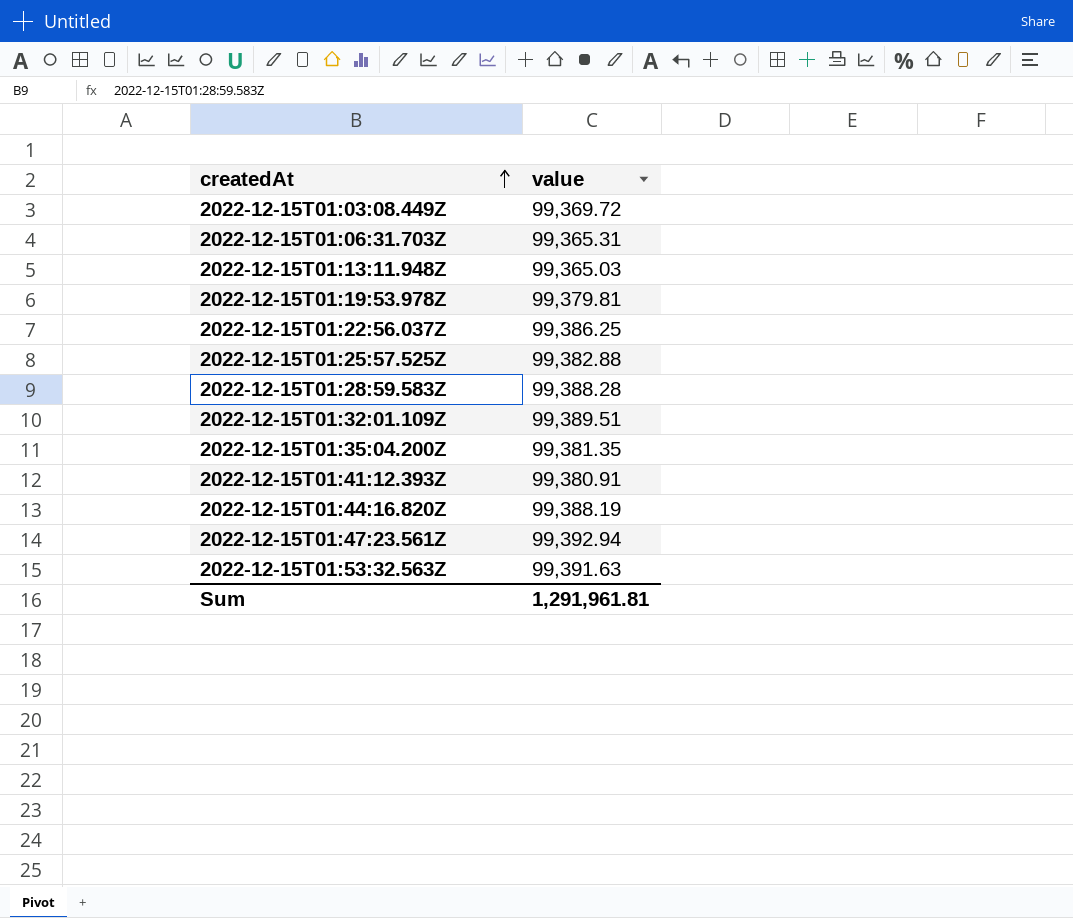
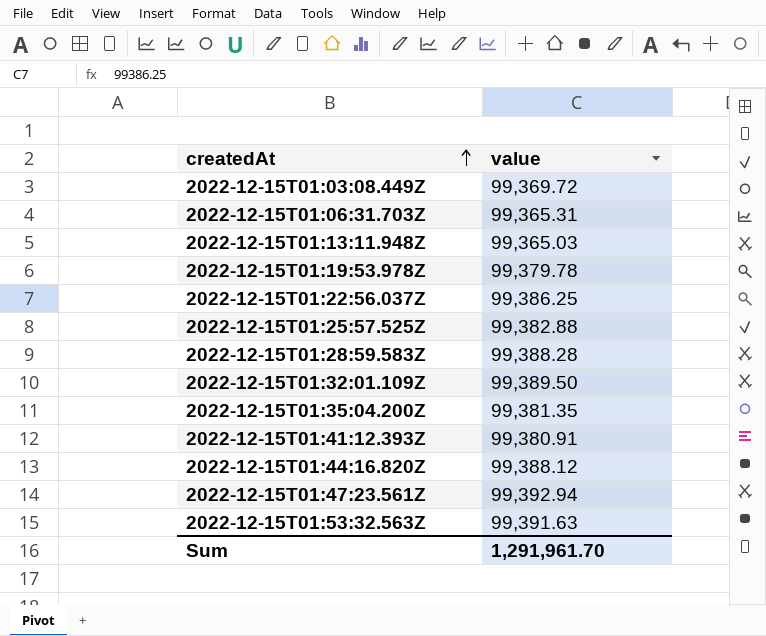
2022-12-15T01:19:53.978Z | value: 99,379.81 -> 99,379.78
2022-12-15T01:32:01.109Z | value: 99,389.51 -> 99,389.50
2022-12-15T01:44:16.820Z | value: 99,388.19 -> 99,388.12
Sum | value: 1,291,961.81 -> 1,291,961.70

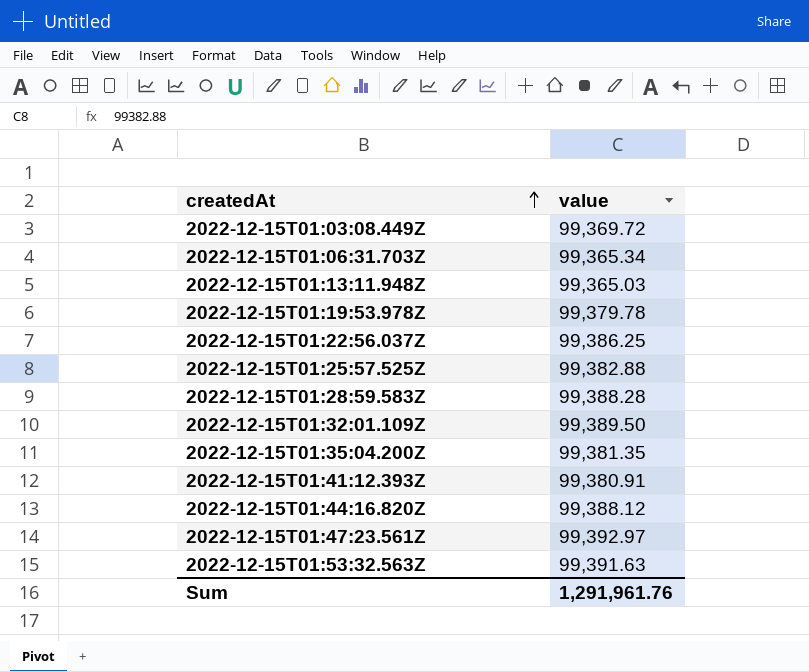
2022-12-15T01:06:31.703Z | value: 99,365.31 -> 99,365.34
2022-12-15T01:47:23.561Z | value: 99,392.94 -> 99,392.97
Sum | value: 1,291,961.70 -> 1,291,961.76

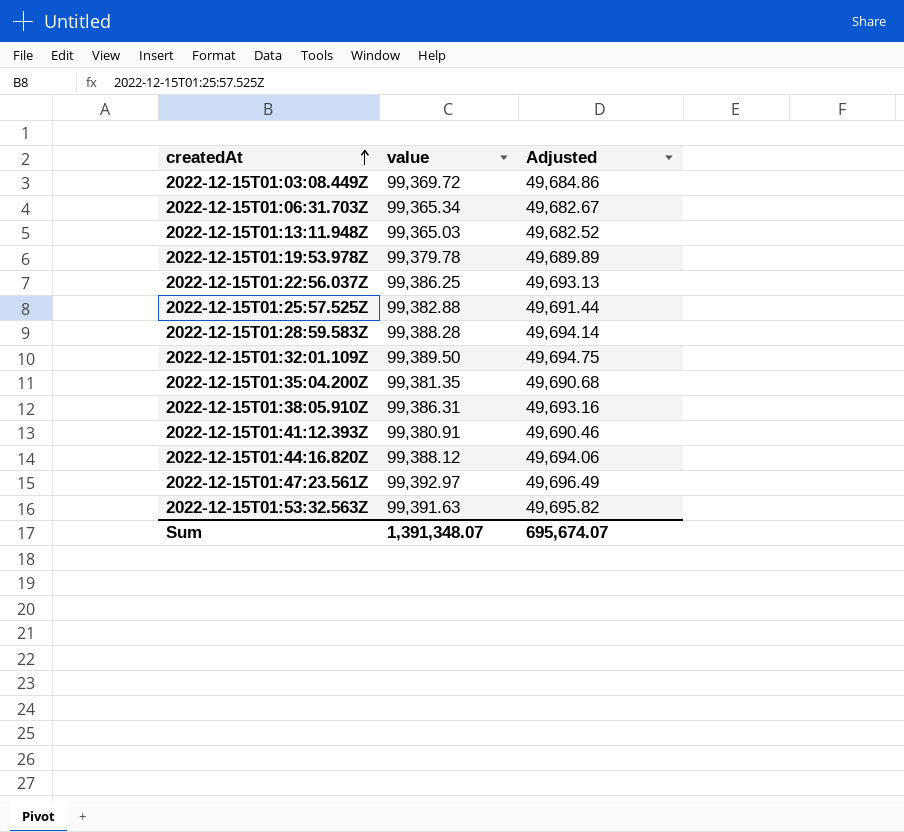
column Adjusted | formula: none -> [value] * 0.5
row 2022-12-15T01:38:05.910Z: none -> 99,386.31 | 49,693.16
Sum | value: 1,291,961.76 -> 1,391,348.07

